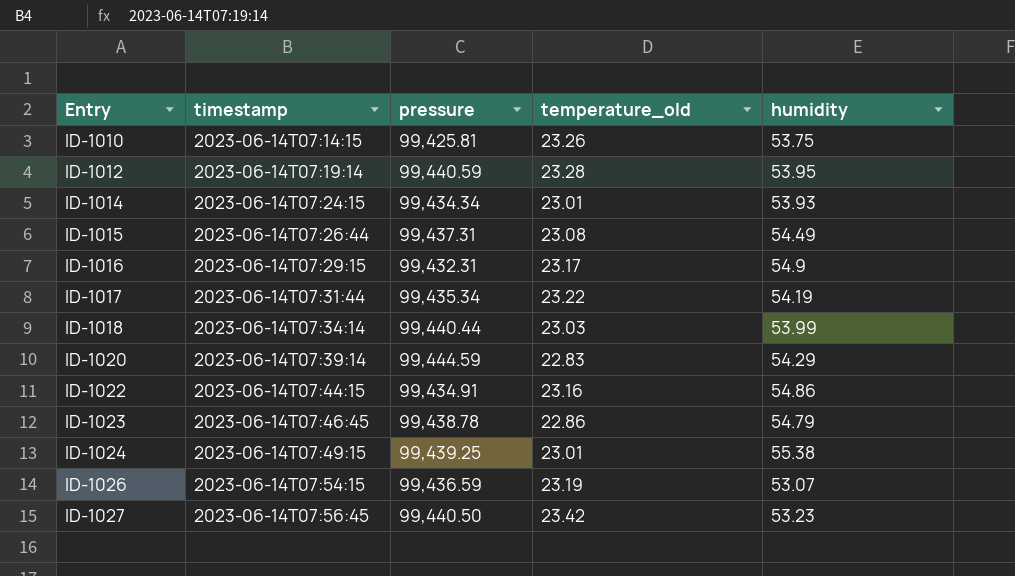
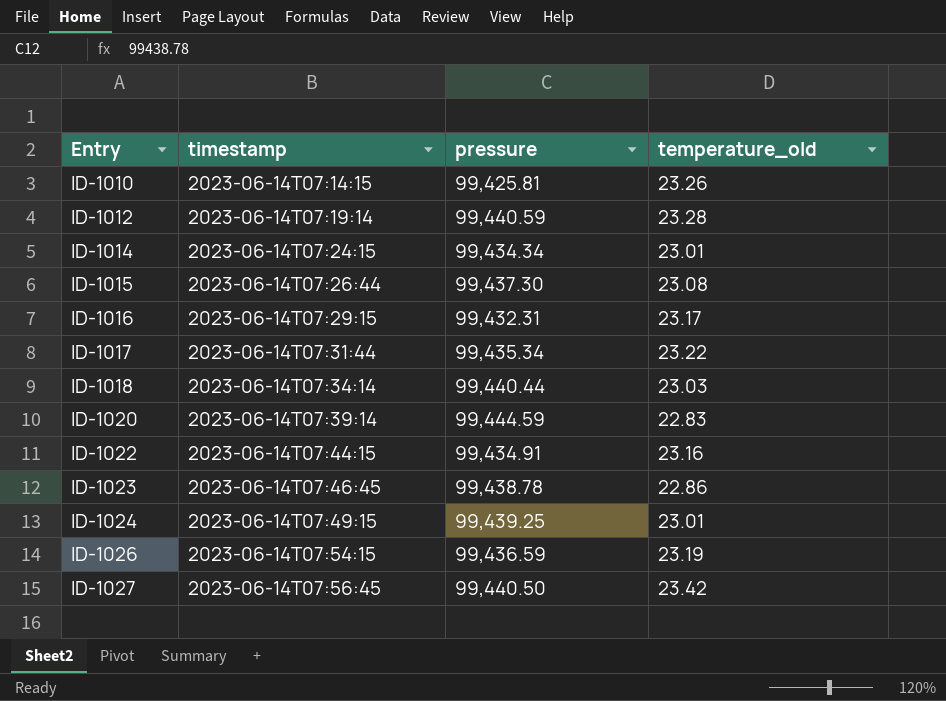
column humidity | position: 5 -> none
ID-1015 | pressure: 99,437.31 -> 99,437.30

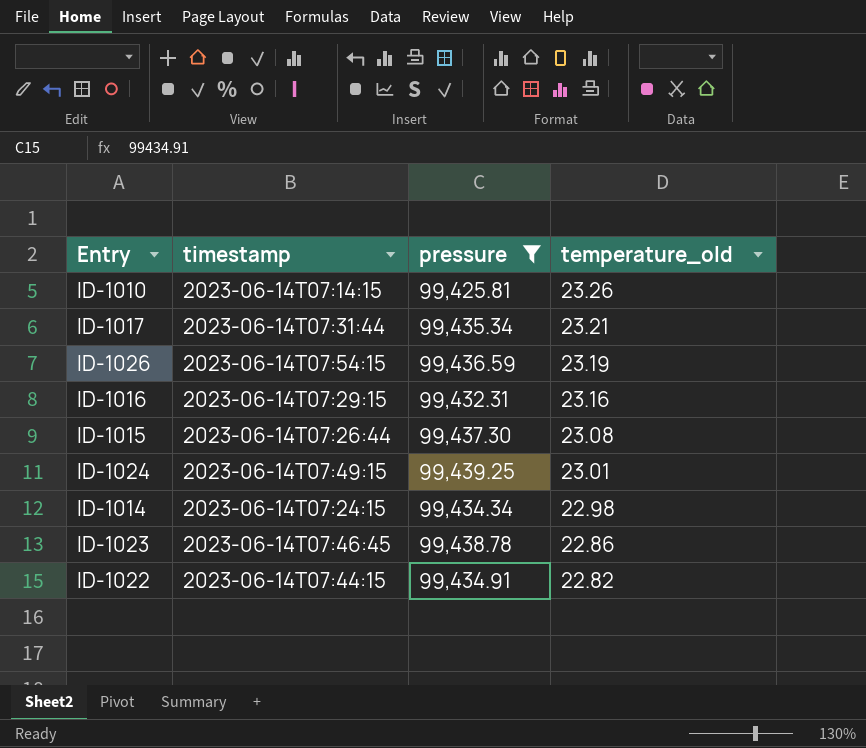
filter: none -> pressure <= 99,439.25
row order: Entry ascending -> temperature_old descending
ID-1017 | temperature_old: 23.22 -> 23.21
ID-1016 | temperature_old: 23.17 -> 23.16
ID-1014 | temperature_old: 23.01 -> 22.98
ID-1022 | temperature_old: 23.16 -> 22.82

